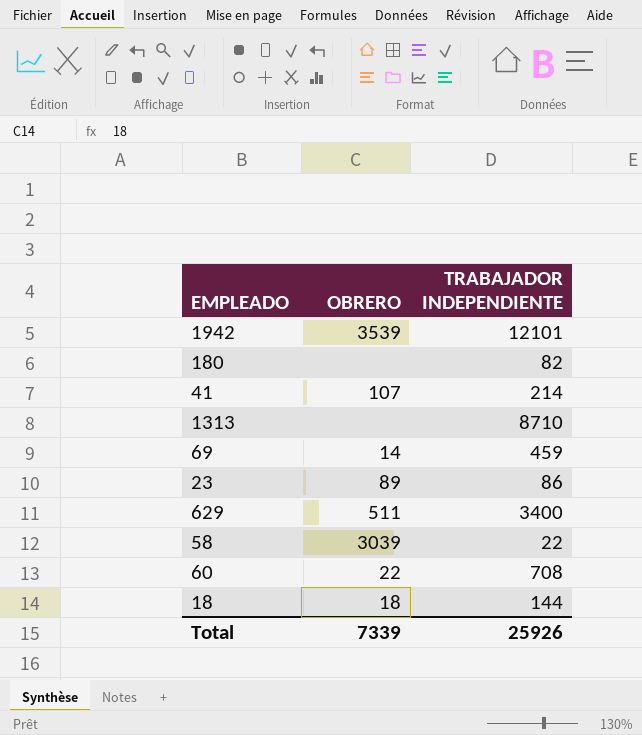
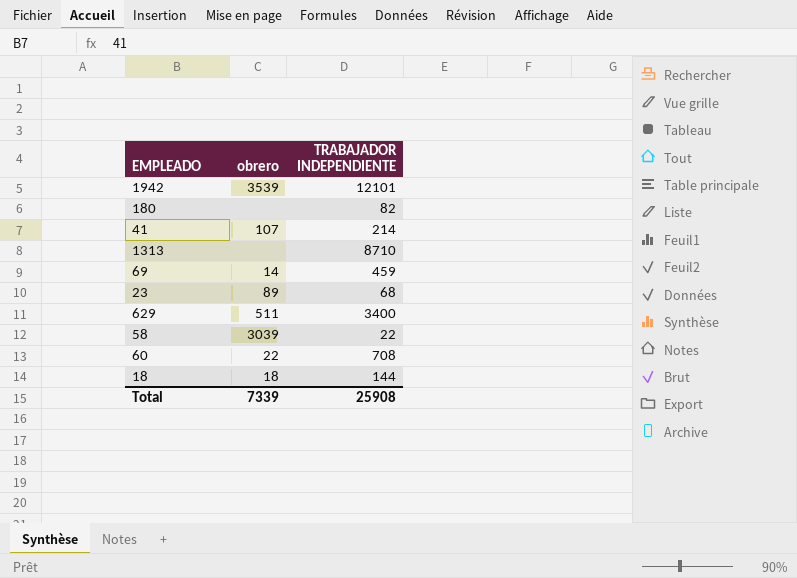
column name: OBRERO -> obrero
23 | TRABAJADOR INDEPENDIENTE: 86 -> 68
Total | TRABAJADOR INDEPENDIENTE: 25926 -> 25908

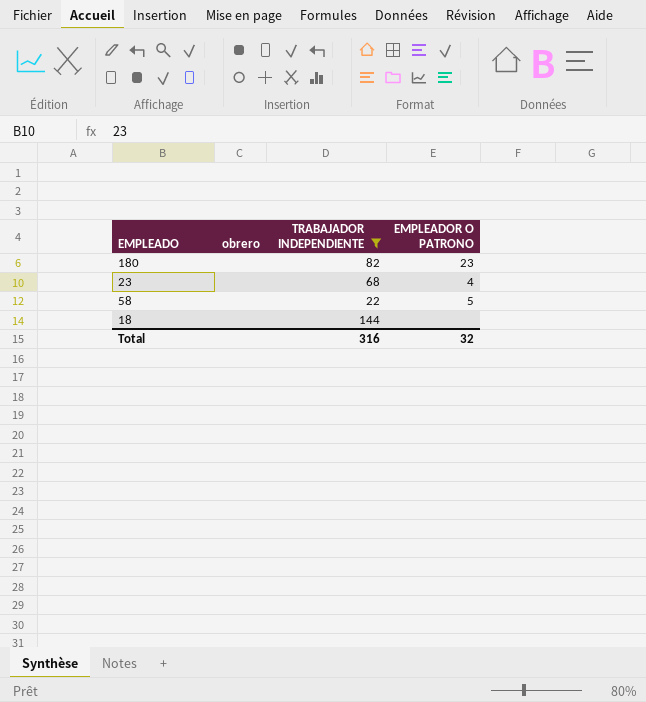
filter: none -> TRABAJADOR INDEPENDIENTE <= 144
column EMPLEADOR O PATRONO | position: none -> 4
23 | obrero: 89 -> none
58 | obrero: 3039 -> none
18 | obrero: 18 -> none
Total | obrero: 7339 -> none
Total | TRABAJADOR INDEPENDIENTE: 25908 -> 316

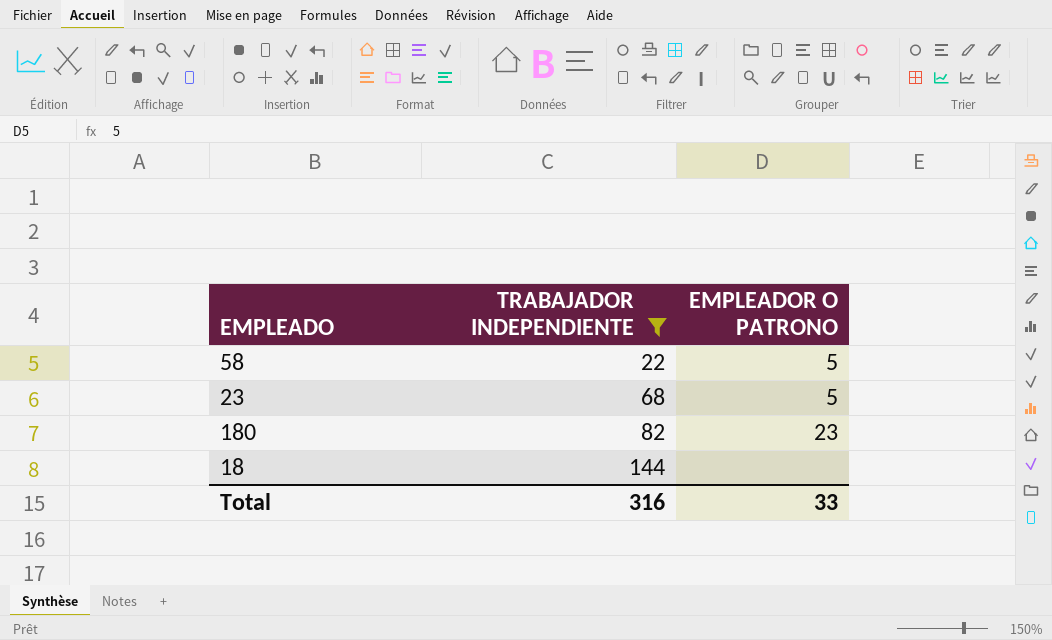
row order: none -> TRABAJADOR INDEPENDIENTE ascending
column obrero | position: 2 -> none
23 | EMPLEADOR O PATRONO: 4 -> 5
Total | EMPLEADOR O PATRONO: 32 -> 33

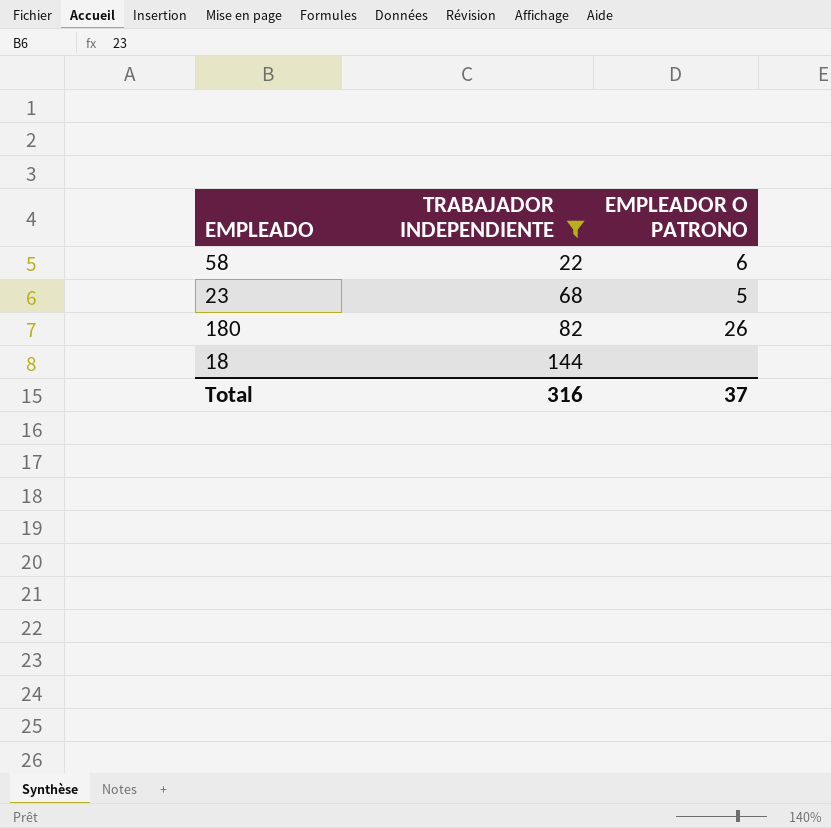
58 | EMPLEADOR O PATRONO: 5 -> 6
180 | EMPLEADOR O PATRONO: 23 -> 26
Total | EMPLEADOR O PATRONO: 33 -> 37

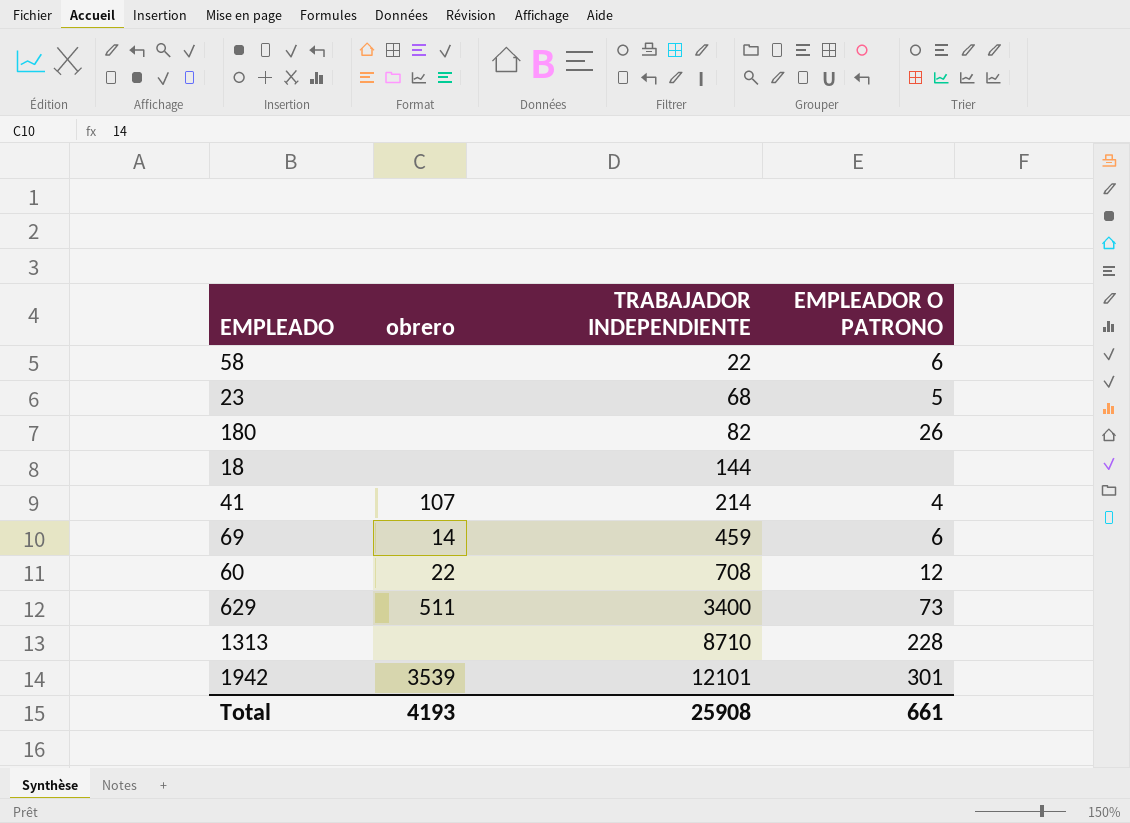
filter: TRABAJADOR INDEPENDIENTE <= 144 -> none
column obrero | position: none -> 2
Total | TRABAJADOR INDEPENDIENTE: 316 -> 25908
Total | EMPLEADOR O PATRONO: 37 -> 661

